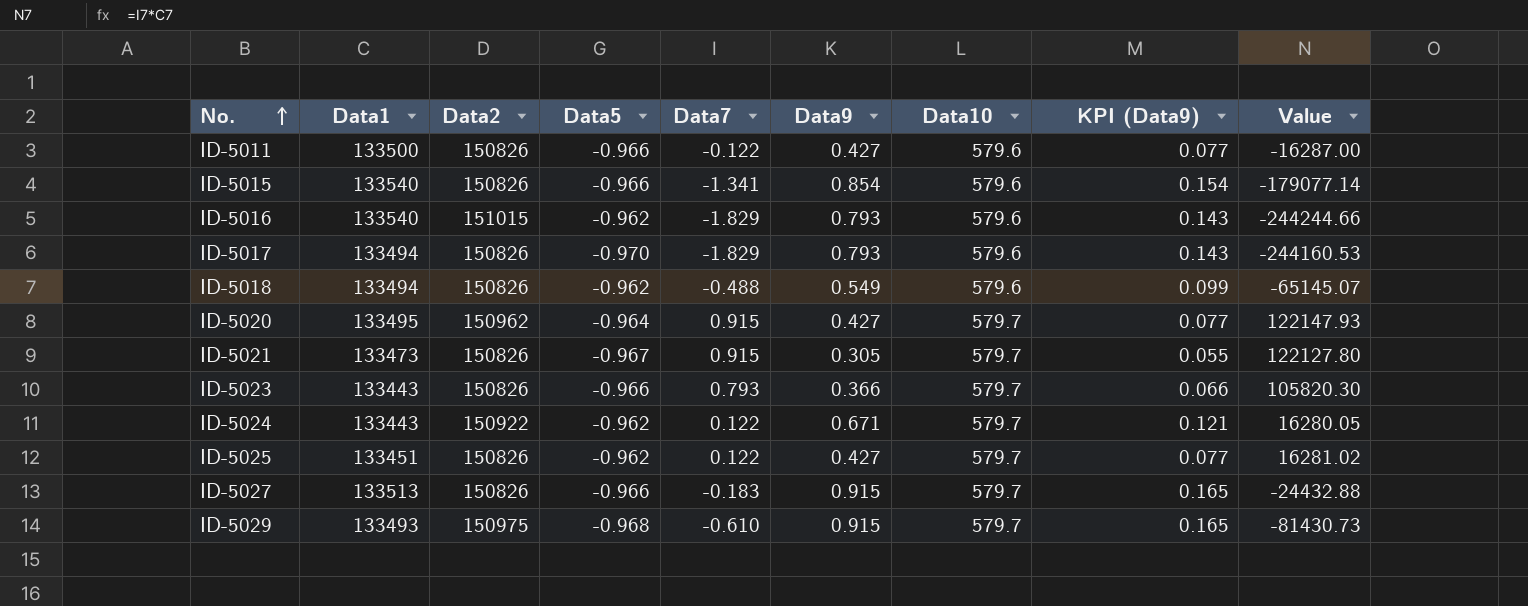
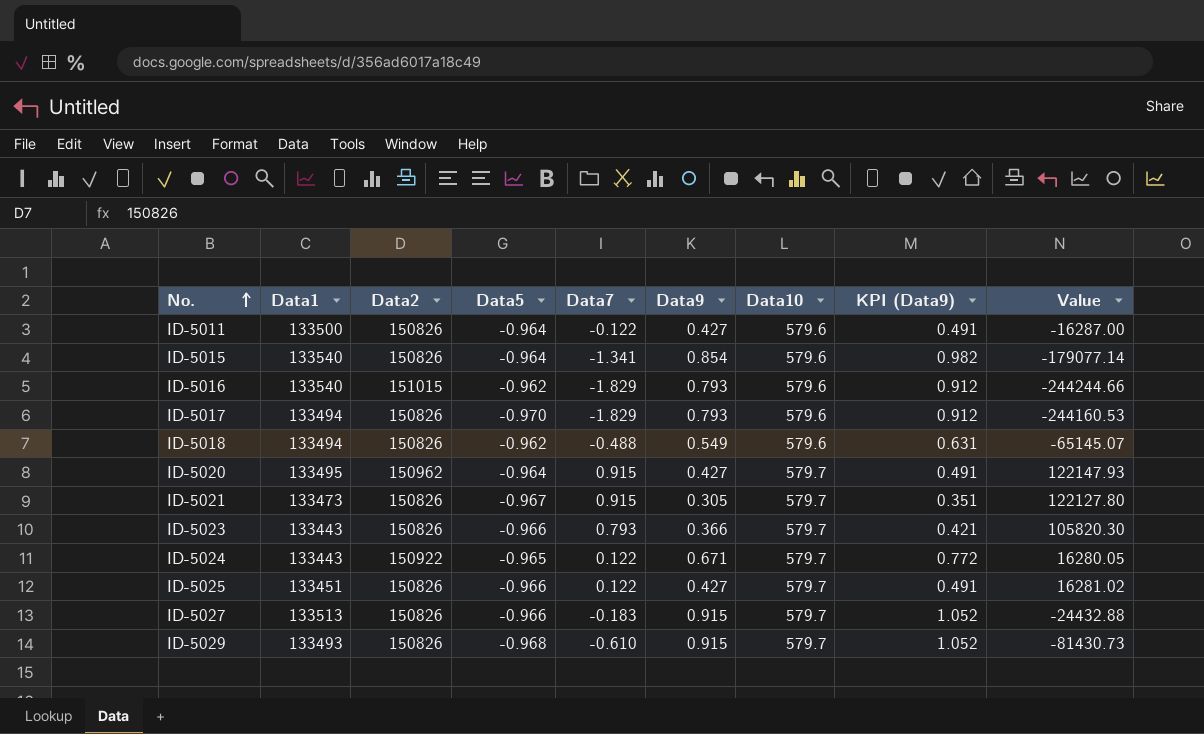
column KPI (Data9) | formula: [Data9] * 0.18 -> [Data9] * 1.15
ID-5011 | Data5: -0.966 -> -0.964
ID-5015 | Data5: -0.966 -> -0.964
ID-5024 | Data5: -0.962 -> -0.965
ID-5025 | Data5: -0.962 -> -0.966
ID-5029 | Data2: 150975 -> 150826

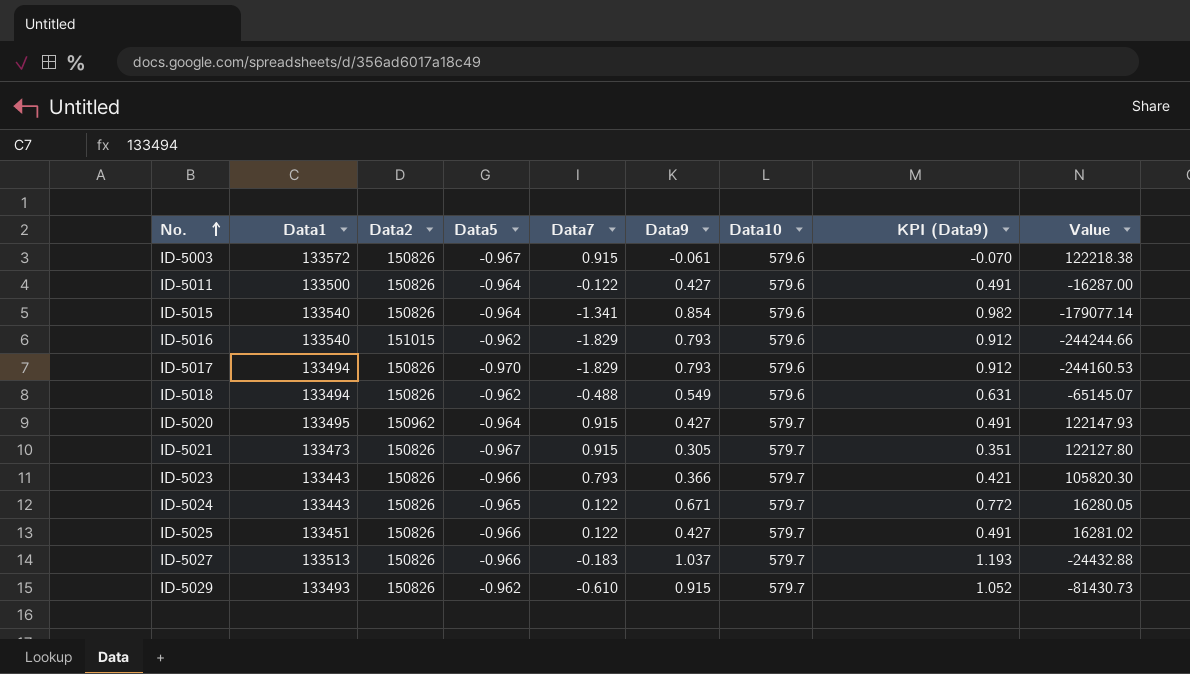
row ID-5003: none -> 133572 | 150826 | -0.967 | 0.915 | -0.061 | 579.6 | -0.070 | 122218.38
ID-5024 | Data2: 150922 -> 150826
ID-5027 | Data9: 0.915 -> 1.037
ID-5027 | KPI (Data9): 1.052 -> 1.193
ID-5029 | Data5: -0.968 -> -0.962

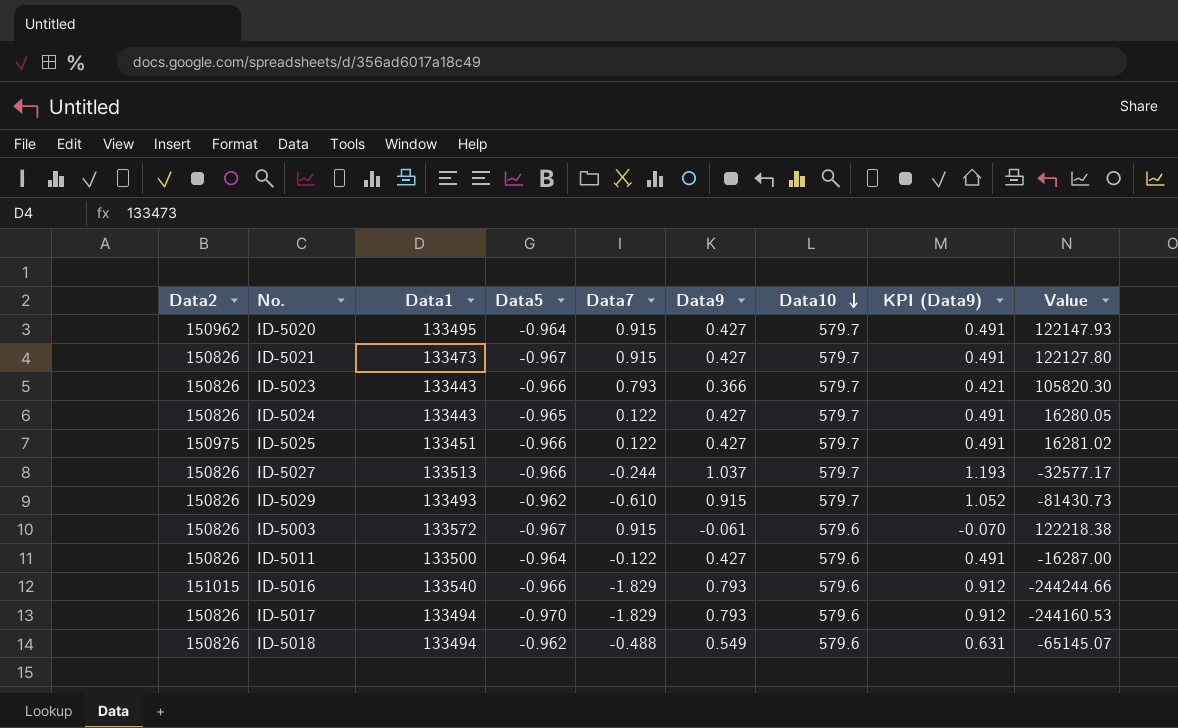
row order: No. ascending -> Data10 descending
column Data2 | position: 3 -> 1
row ID-5015: 133540 | 150826 | -0.964 | -1.341 | 0.854 | 579.6 | 0.982 | -179077.14 -> none
ID-5021 | Data9: 0.305 -> 0.427
ID-5021 | KPI (Data9): 0.351 -> 0.491
ID-5024 | Data9: 0.671 -> 0.427
ID-5024 | KPI (Data9): 0.772 -> 0.491
ID-5025 | Data2: 150826 -> 150975
ID-5027 | Data7: -0.183 -> -0.244
ID-5027 | Value: -24432.88 -> -32577.17
ID-5016 | Data5: -0.962 -> -0.966

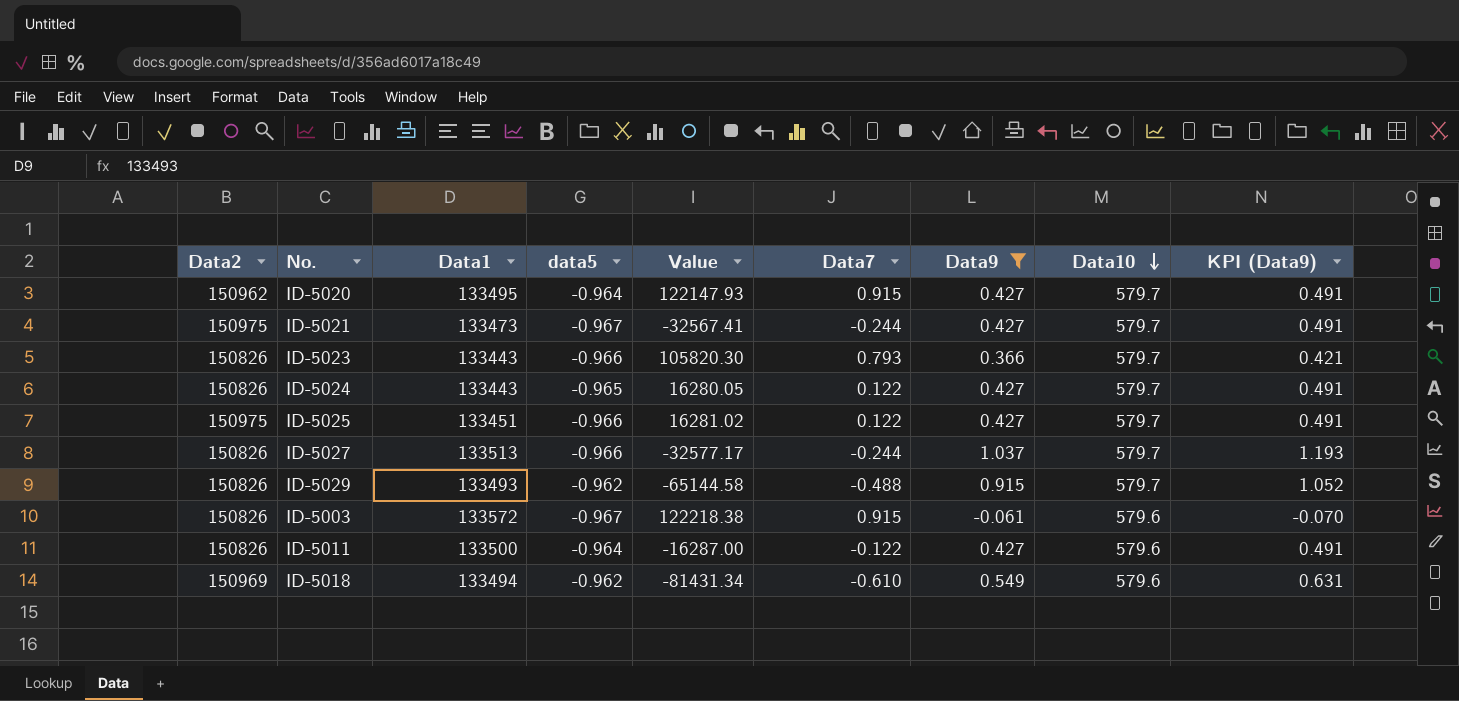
filter: none -> Data9 != 0.793
column name: Data5 -> data5
column Value | position: 9 -> 5
ID-5021 | Data2: 150826 -> 150975
ID-5021 | Value: 122127.80 -> -32567.41
ID-5021 | Data7: 0.915 -> -0.244
ID-5029 | Value: -81430.73 -> -65144.58
ID-5029 | Data7: -0.610 -> -0.488
ID-5018 | Data2: 150826 -> 150969
ID-5018 | Value: -65145.07 -> -81431.34
ID-5018 | Data7: -0.488 -> -0.610

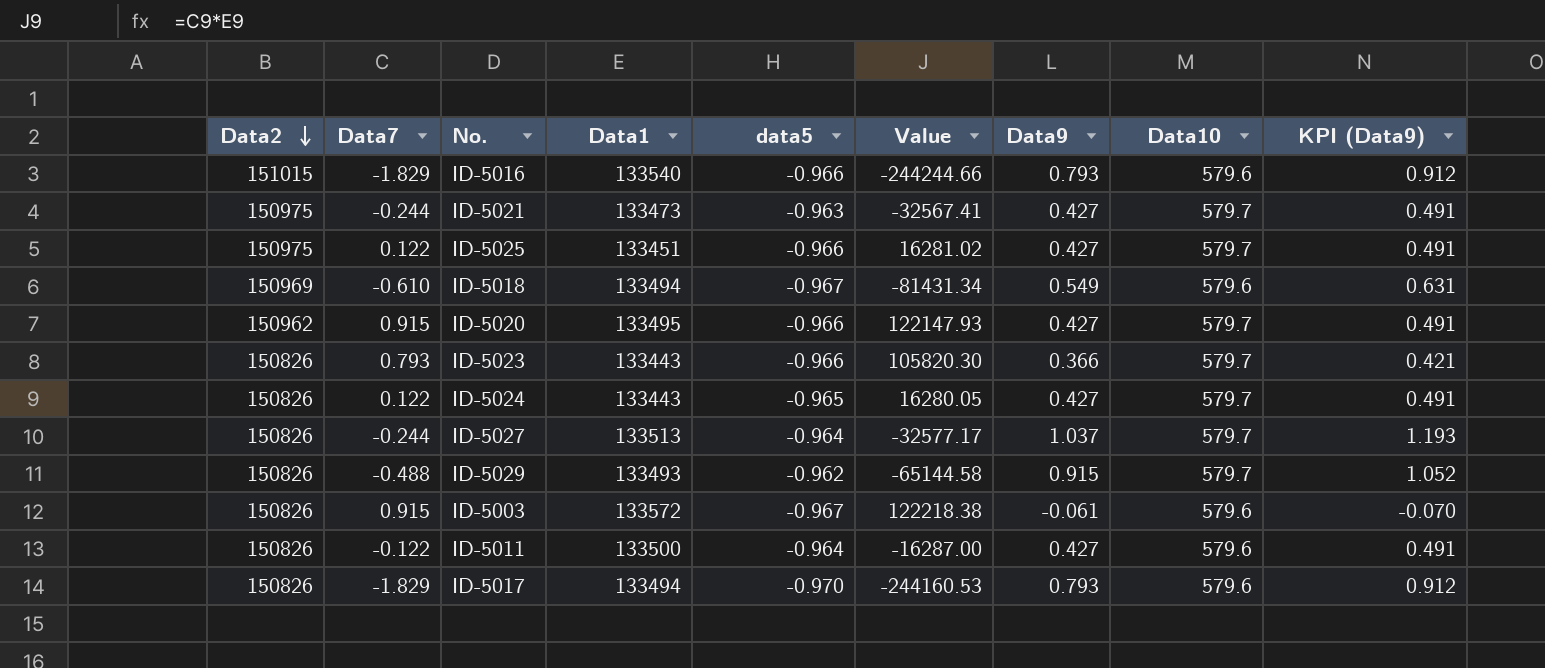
filter: Data9 != 0.793 -> none
row order: Data10 descending -> Data2 descending
column Data7 | position: 6 -> 2
ID-5021 | data5: -0.967 -> -0.963
ID-5018 | data5: -0.962 -> -0.967
ID-5020 | data5: -0.964 -> -0.966
ID-5027 | data5: -0.966 -> -0.964

